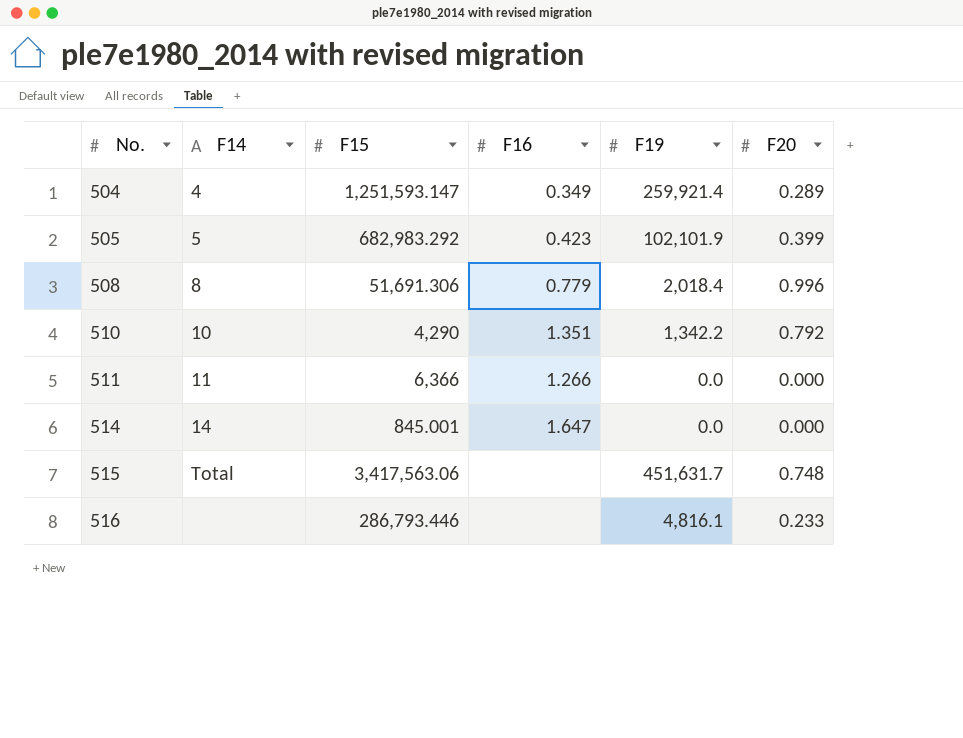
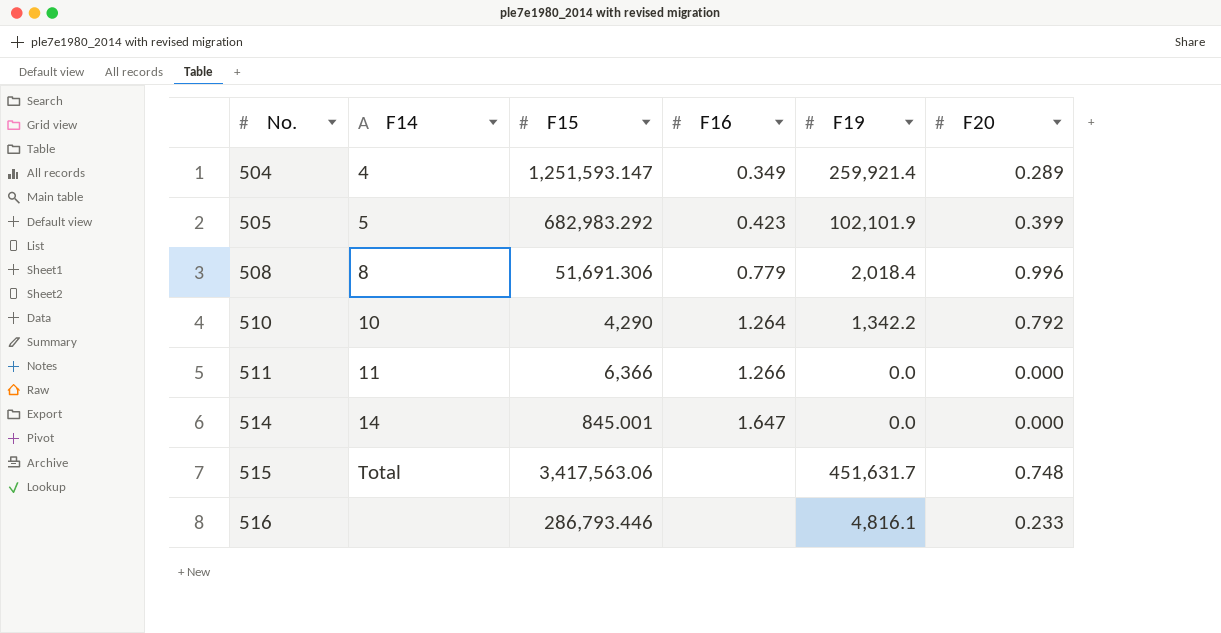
510 | F16: 1.351 -> 1.264

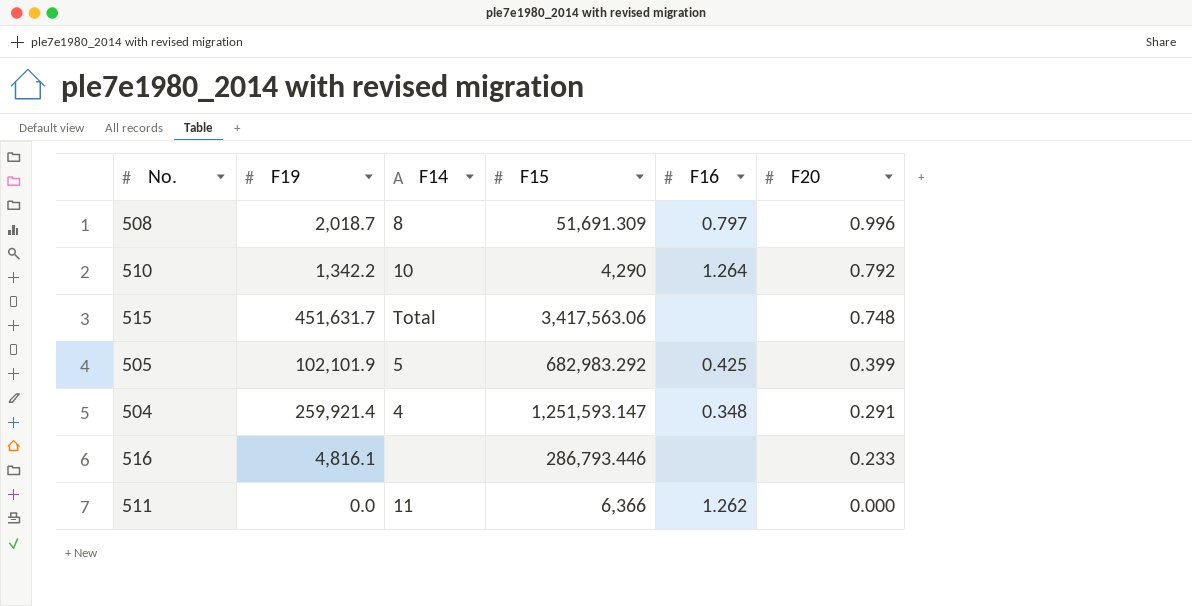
row order: No. ascending -> F20 descending
column F19 | position: 5 -> 2
row 514: 14 | 845.001 | 1.647 | 0.0 | 0.000 -> none
508 | F19: 2,018.4 -> 2,018.7
508 | F15: 51,691.306 -> 51,691.309
508 | F16: 0.779 -> 0.797
505 | F16: 0.423 -> 0.425
504 | F16: 0.349 -> 0.348
504 | F20: 0.289 -> 0.291
511 | F16: 1.266 -> 1.262

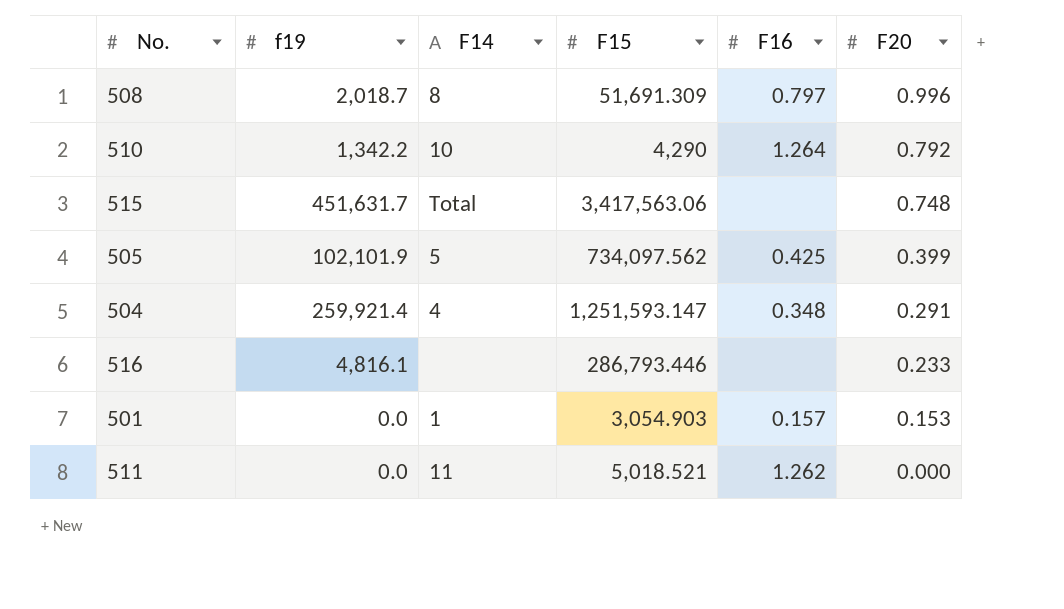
column name: F19 -> f19
505 | F15: 682,983.292 -> 734,097.562
row 501: none -> 0.0 | 1 | 3,054.903 | 0.157 | 0.153
511 | F15: 6,366 -> 5,018.521

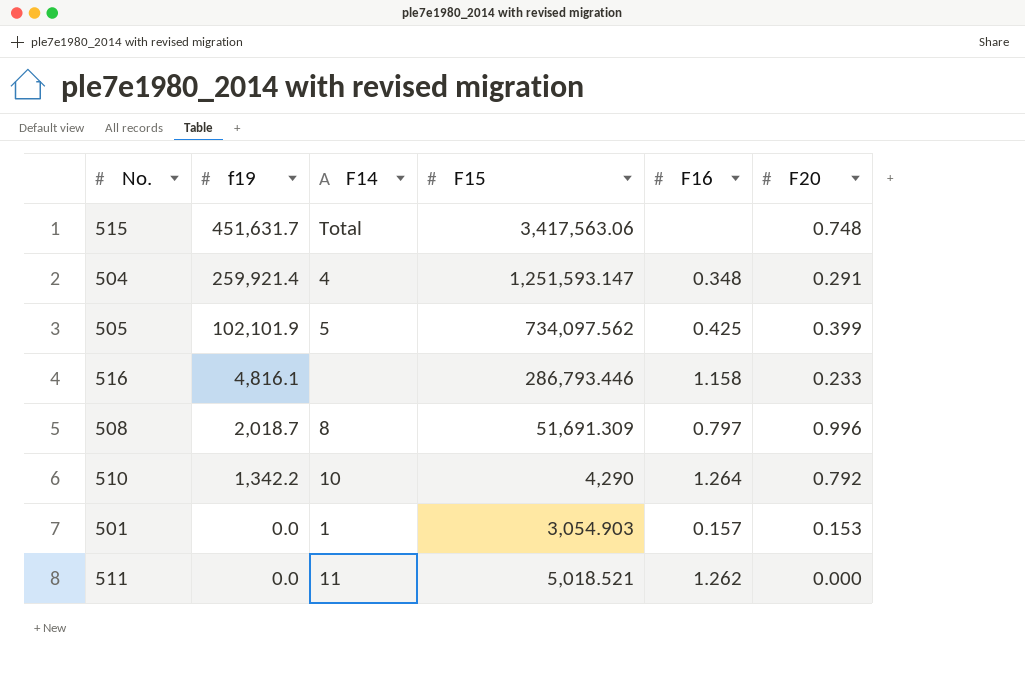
row order: F20 descending -> f19 descending
516 | F16: none -> 1.158

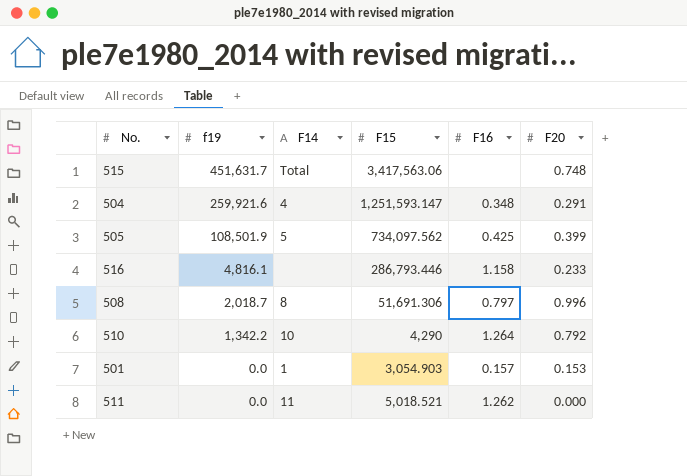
504 | f19: 259,921.4 -> 259,921.6
505 | f19: 102,101.9 -> 108,501.9
508 | F15: 51,691.309 -> 51,691.306

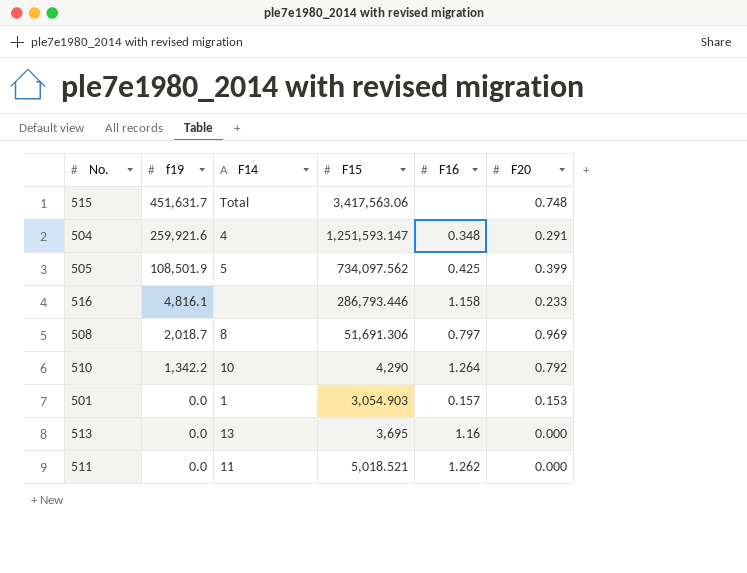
508 | F20: 0.996 -> 0.969
row 513: none -> 0.0 | 13 | 3,695 | 1.16 | 0.000

